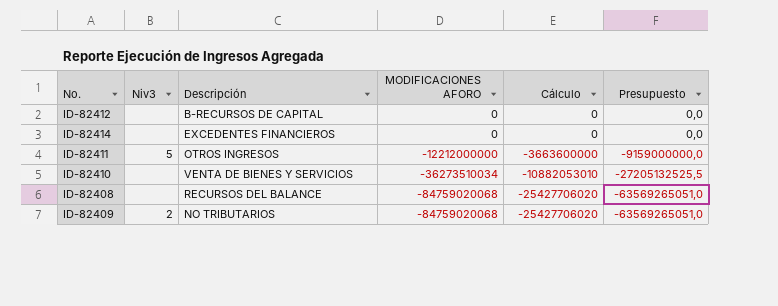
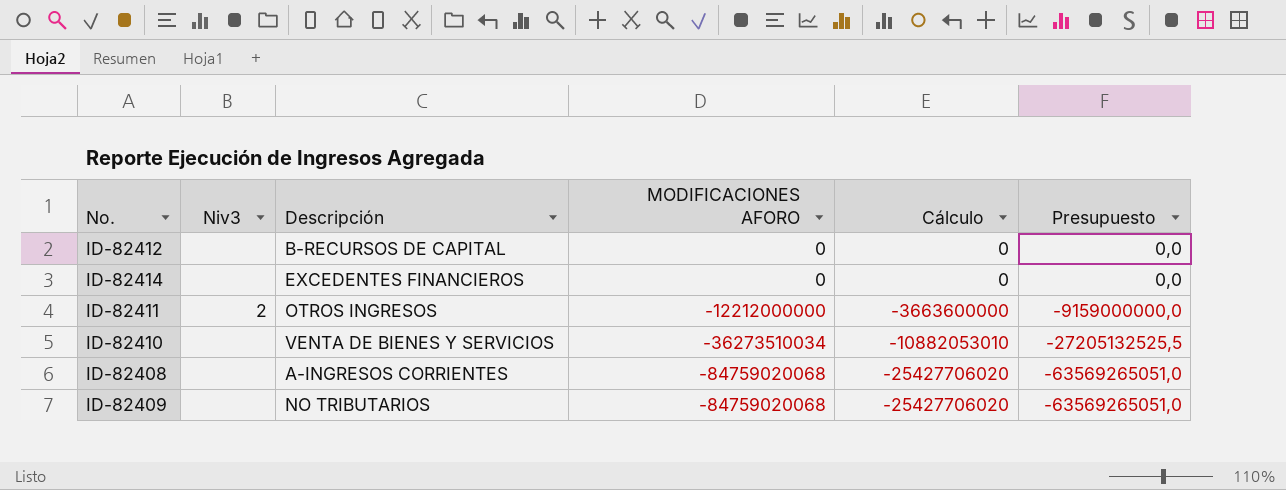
ID-82411 | Niv3: 5 -> 2
ID-82408 | Descripción: RECURSOS DEL BALANCE -> A-INGRESOS CORRIENTES
ID-82409 | Niv3: 2 -> none

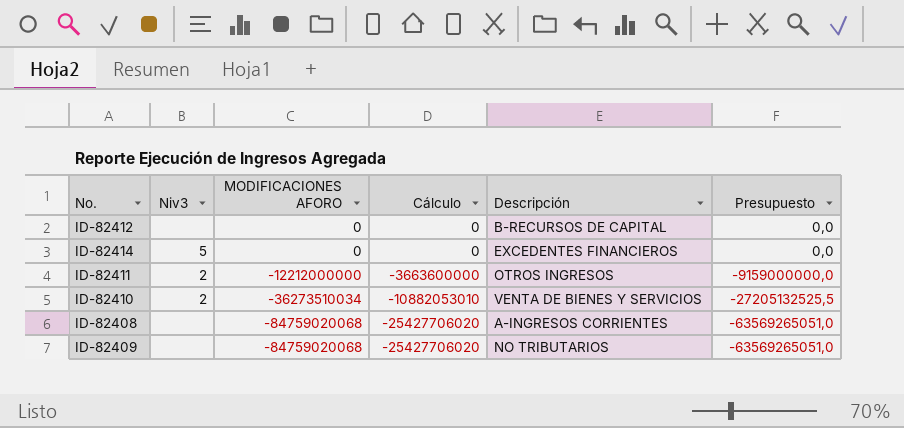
column Descripción | position: 3 -> 5
ID-82414 | Niv3: none -> 5
ID-82410 | Niv3: none -> 2

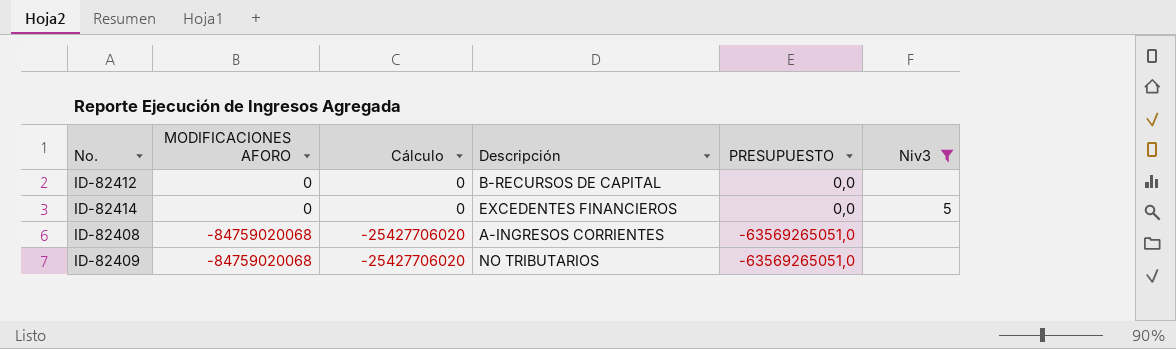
filter: none -> Niv3 != 2
column name: Presupuesto -> PRESUPUESTO
column Niv3 | position: 2 -> 6

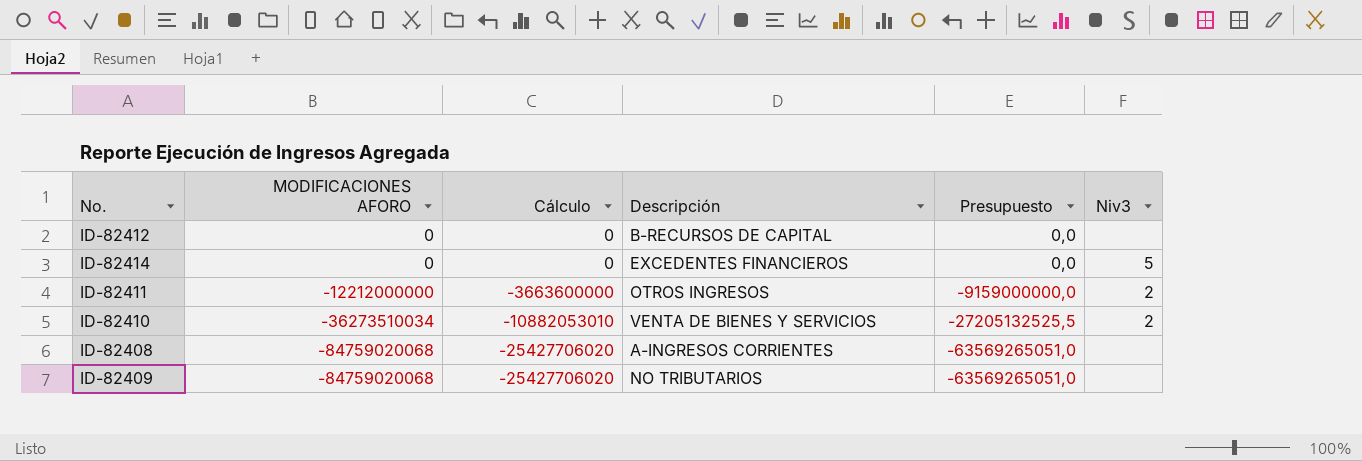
filter: Niv3 != 2 -> none
column name: PRESUPUESTO -> Presupuesto

